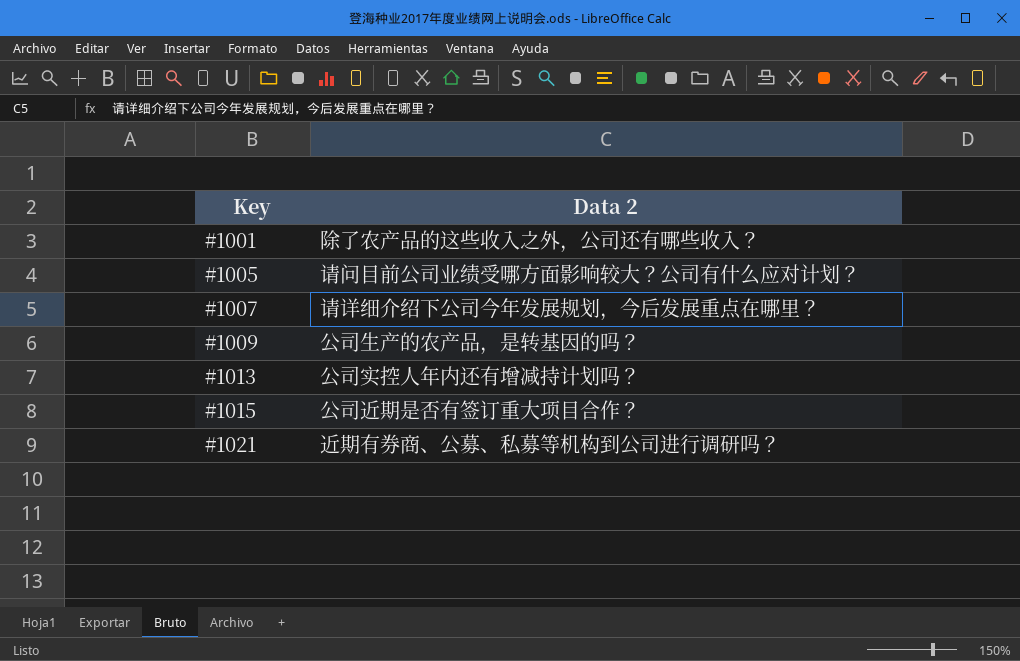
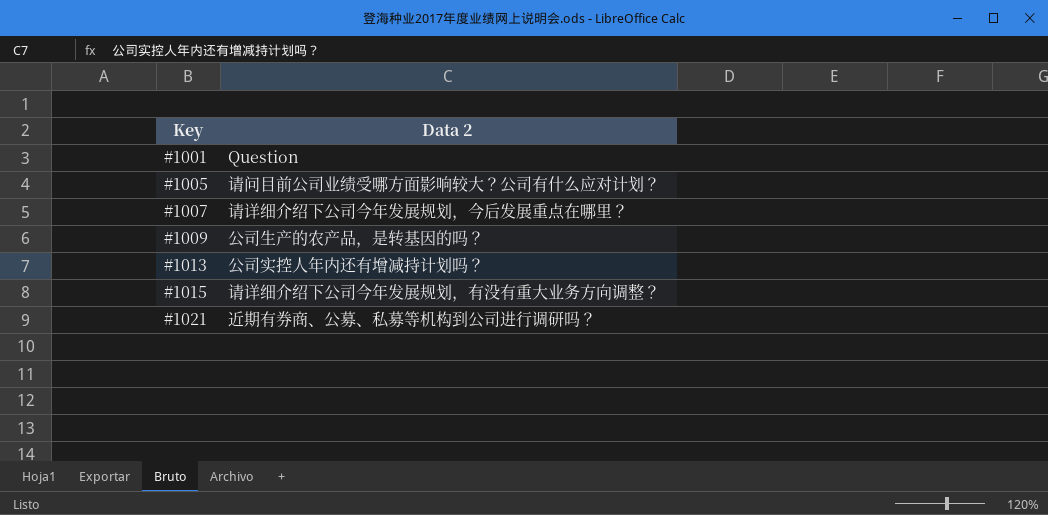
#1001 | Data 2: 除了农产品的这些收入之外，公司还有哪些收入？ -> Question
#1015 | Data 2: 公司近期是否有签订重大项目合作？ -> 请详细介绍下公司今年发展规划，有没有重大业务方向调整？

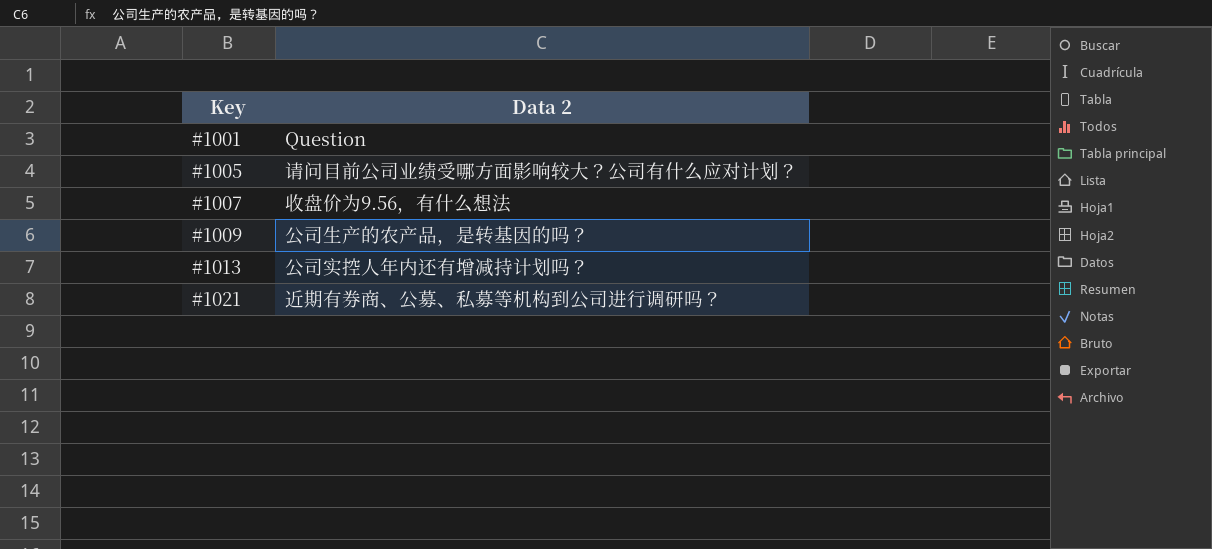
row #1015: 请详细介绍下公司今年发展规划，有没有重大业务方向调整？ -> none
#1007 | Data 2: 请详细介绍下公司今年发展规划，今后发展重点在哪里？ -> 收盘价为9.56，有什么想法

